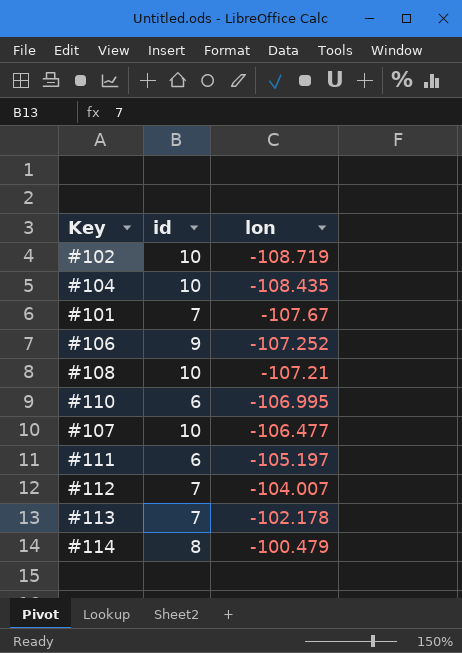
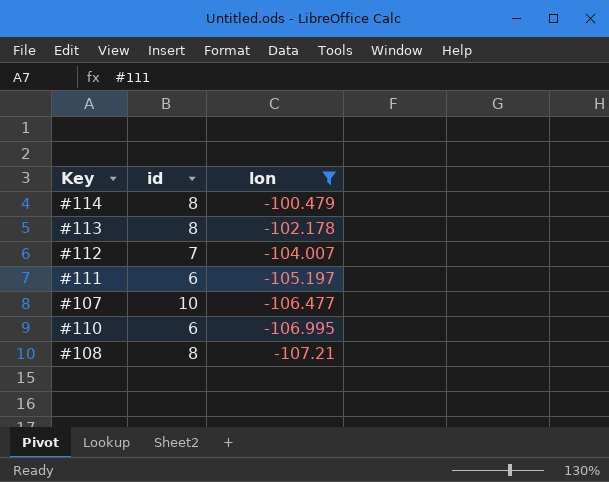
filter: none -> lon >= -107.21
row order: lon ascending -> lon descending
#113 | id: 7 -> 8
#108 | id: 10 -> 8

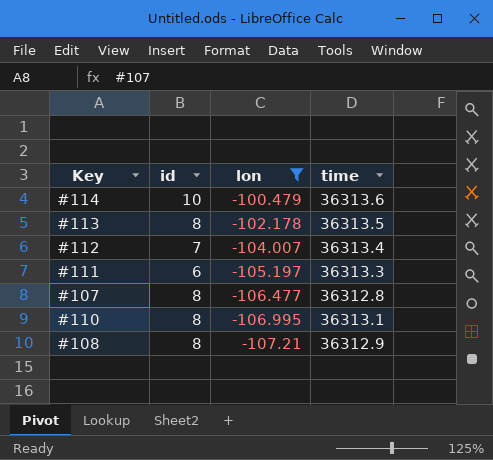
column time | position: none -> 4
#114 | id: 8 -> 10
#107 | id: 10 -> 8
#110 | id: 6 -> 8

